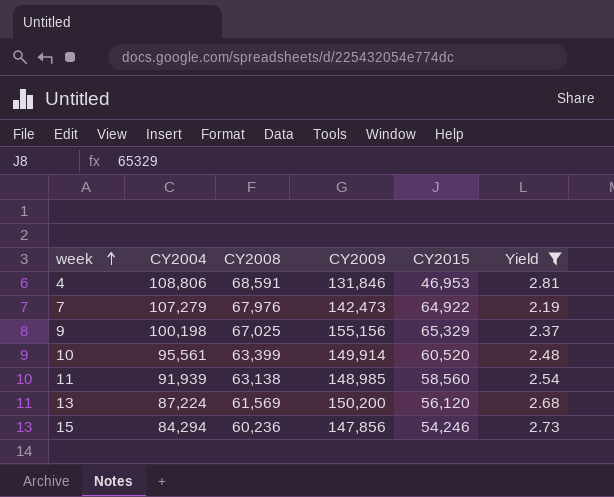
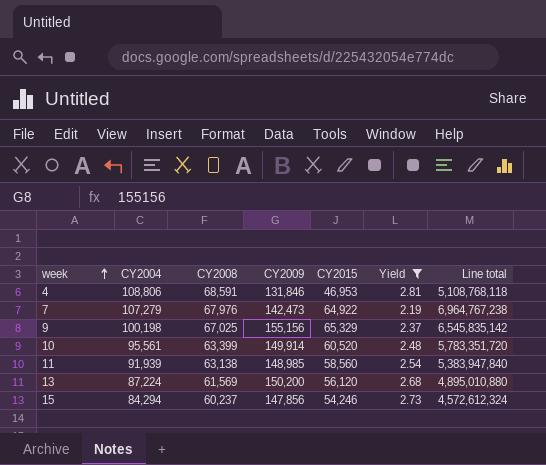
column Line total | formula: none -> [CY2004] * [CY2015]
15 | CY2008: 60,236 -> 60,237

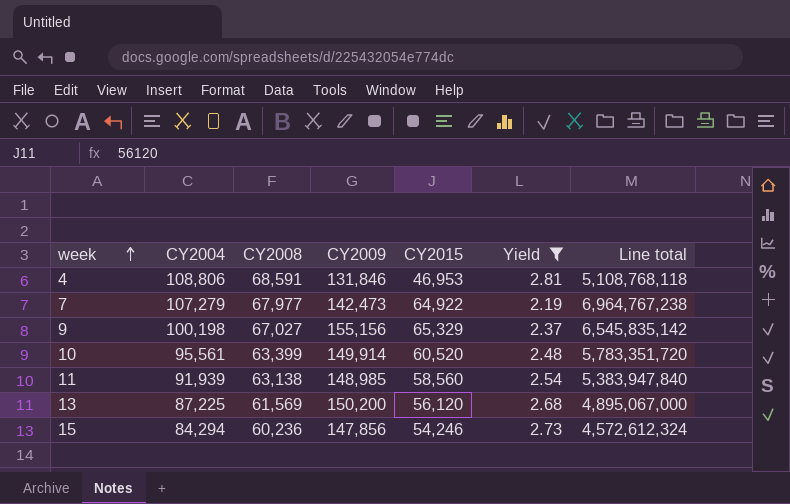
7 | CY2008: 67,976 -> 67,977
9 | CY2008: 67,025 -> 67,027
13 | CY2004: 87,224 -> 87,225
13 | Line total: 4,895,010,880 -> 4,895,067,000
15 | CY2008: 60,237 -> 60,236

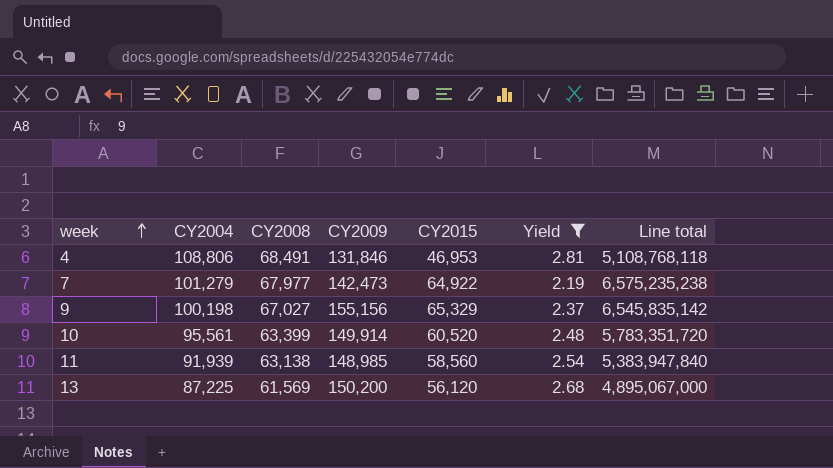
row 15: 84,294 | 60,236 | 147,856 | 54,246 | 2.73 | 4,572,612,324 -> none
4 | CY2008: 68,591 -> 68,491
7 | CY2004: 107,279 -> 101,279
7 | Line total: 6,964,767,238 -> 6,575,235,238

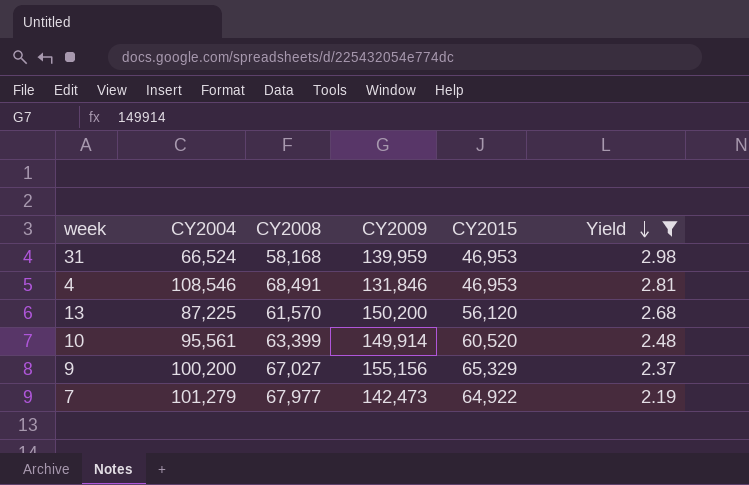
row order: week ascending -> Yield descending
column Line total | formula: [CY2004] * [CY2015] -> none
row 11: 91,939 | 63,138 | 148,985 | 58,560 | 2.54 | 5,383,947,840 -> none
row 31: none -> 66,524 | 58,168 | 139,959 | 46,953 | 2.98
4 | CY2004: 108,806 -> 108,546
13 | CY2008: 61,569 -> 61,570
9 | CY2004: 100,198 -> 100,200

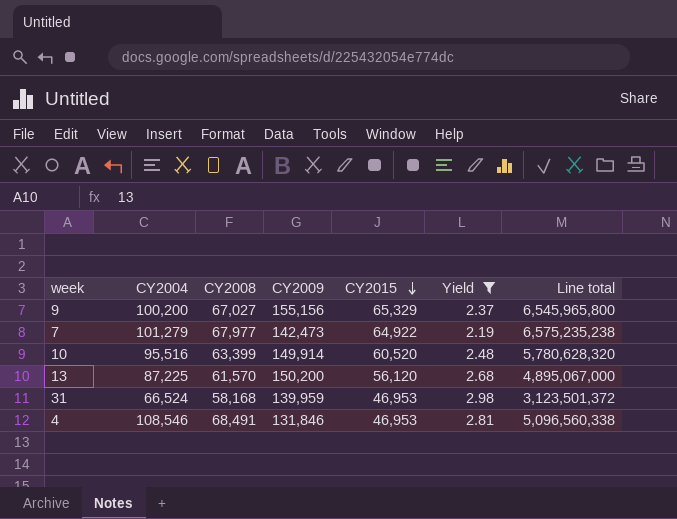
row order: Yield descending -> CY2015 descending
column Line total | formula: none -> [CY2004] * [CY2015]
10 | CY2004: 95,561 -> 95,516

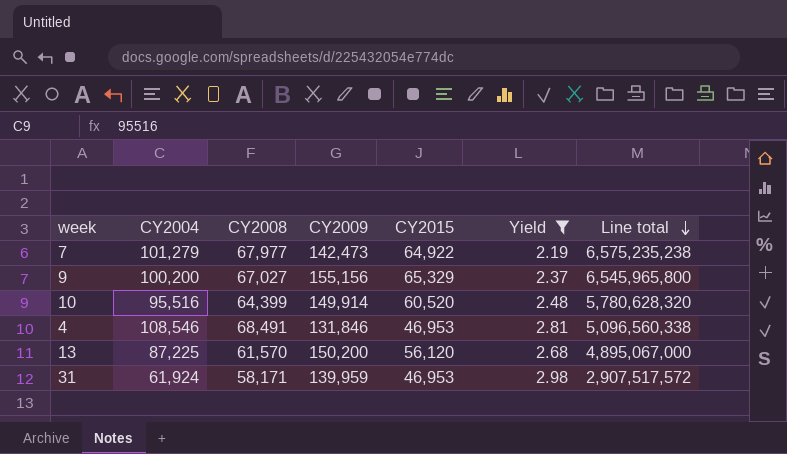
row order: CY2015 descending -> Line total descending
10 | CY2008: 63,399 -> 64,399
31 | CY2004: 66,524 -> 61,924
31 | CY2008: 58,168 -> 58,171
31 | Line total: 3,123,501,372 -> 2,907,517,572

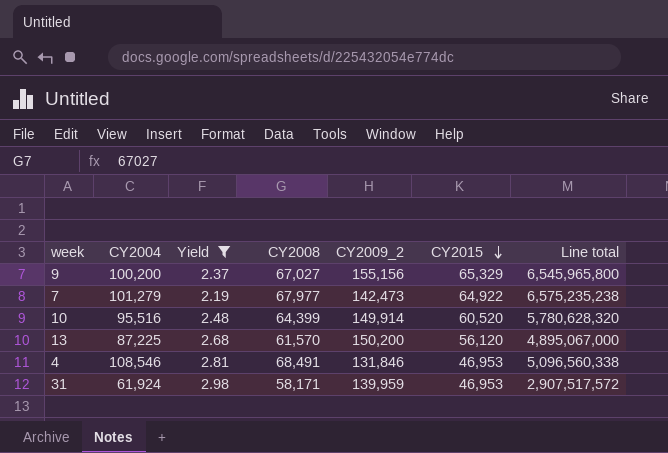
row order: Line total descending -> CY2015 descending
column Yield | position: 6 -> 3
column name: CY2009 -> CY2009_2

